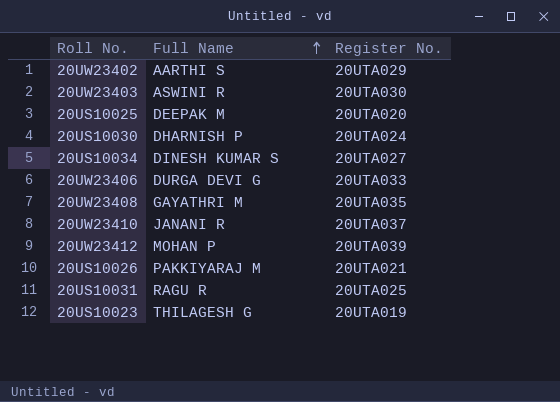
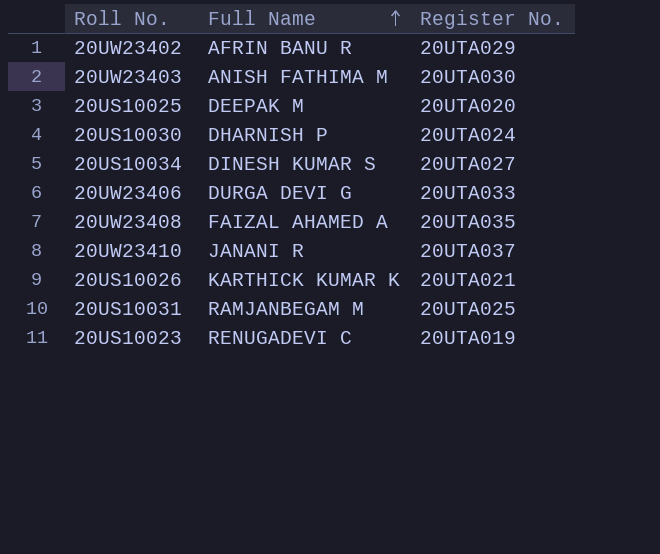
row 20UW23412: MOHAN P | 20UTA039 -> none
20UW23402 | Full Name: AARTHI S -> AFRIN BANU R
20UW23403 | Full Name: ASWINI R -> ANISH FATHIMA M
20UW23408 | Full Name: GAYATHRI M -> FAIZAL AHAMED A
20US10026 | Full Name: PAKKIYARAJ M -> KARTHICK KUMAR K
20US10031 | Full Name: RAGU R -> RAMJANBEGAM M
20US10023 | Full Name: THILAGESH G -> RENUGADEVI C

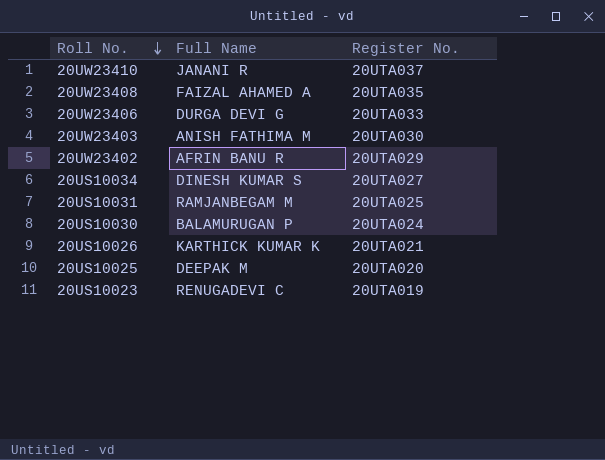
row order: Full Name ascending -> Roll No. descending
20US10030 | Full Name: DHARNISH P -> BALAMURUGAN P

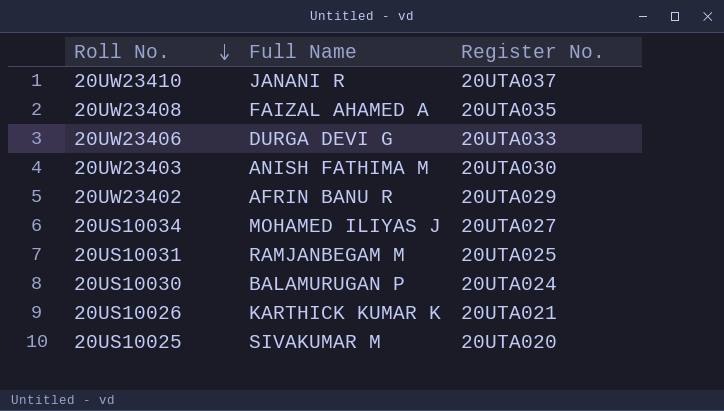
row 20US10023: RENUGADEVI C | 20UTA019 -> none
20US10034 | Full Name: DINESH KUMAR S -> MOHAMED ILIYAS J
20US10025 | Full Name: DEEPAK M -> SIVAKUMAR M

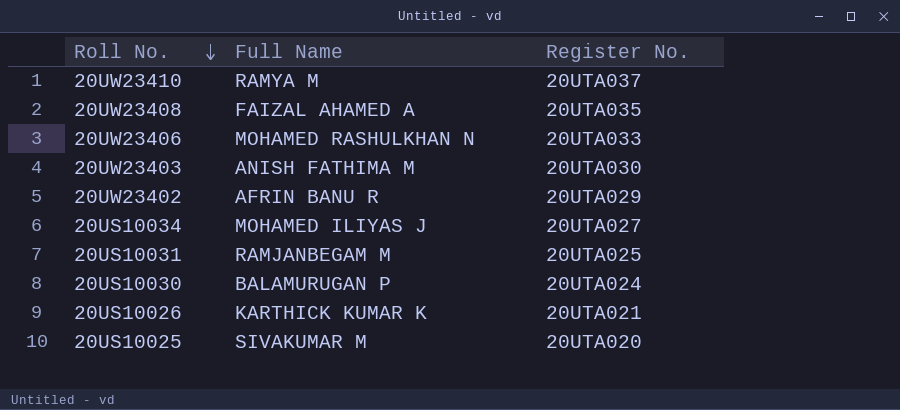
20UW23410 | Full Name: JANANI R -> RAMYA M
20UW23406 | Full Name: DURGA DEVI G -> MOHAMED RASHULKHAN N

